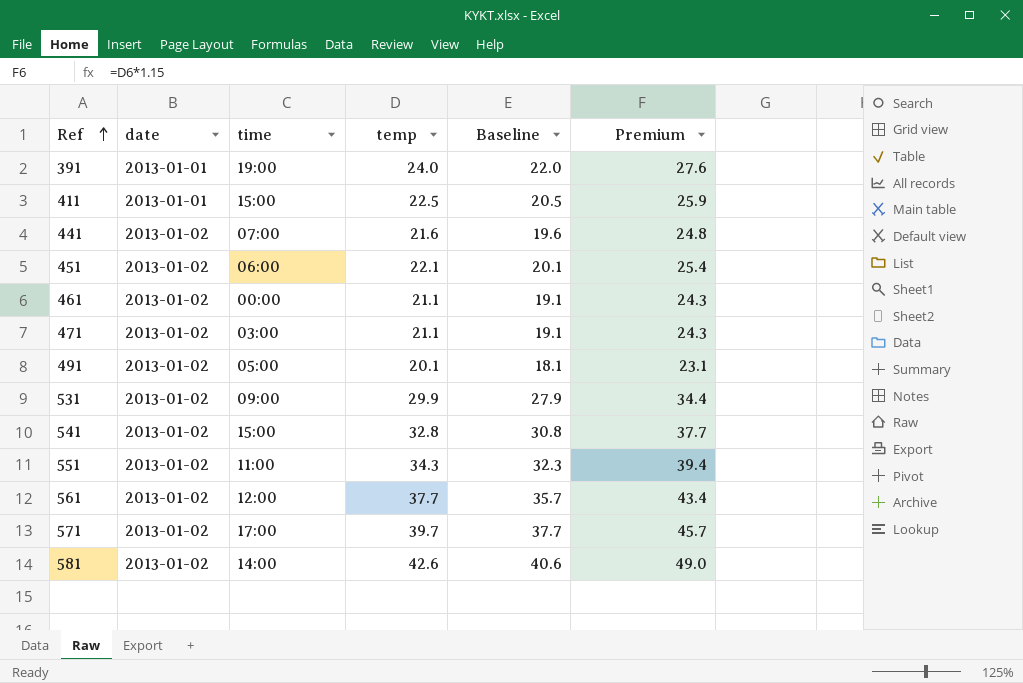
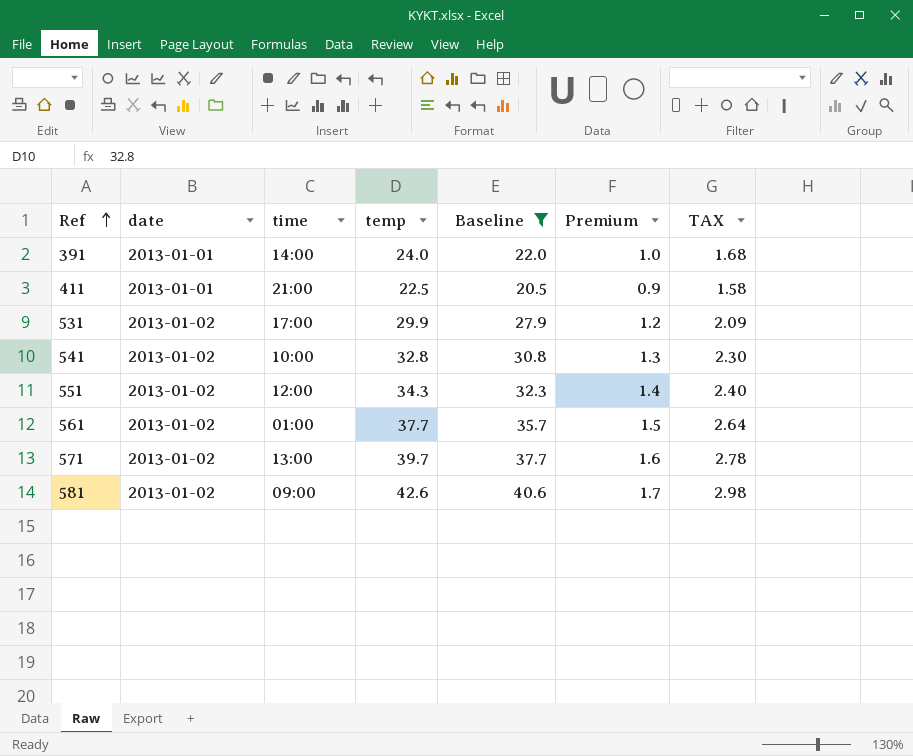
filter: none -> Baseline >= 20.5
column Premium | formula: [temp] * 1.15 -> [temp] * 0.04
column TAX | formula: none -> [temp] * 0.07
391 | time: 19:00 -> 14:00
411 | time: 15:00 -> 21:00
531 | time: 09:00 -> 17:00
541 | time: 15:00 -> 10:00
551 | time: 11:00 -> 12:00
561 | time: 12:00 -> 01:00
571 | time: 17:00 -> 13:00
581 | time: 14:00 -> 09:00

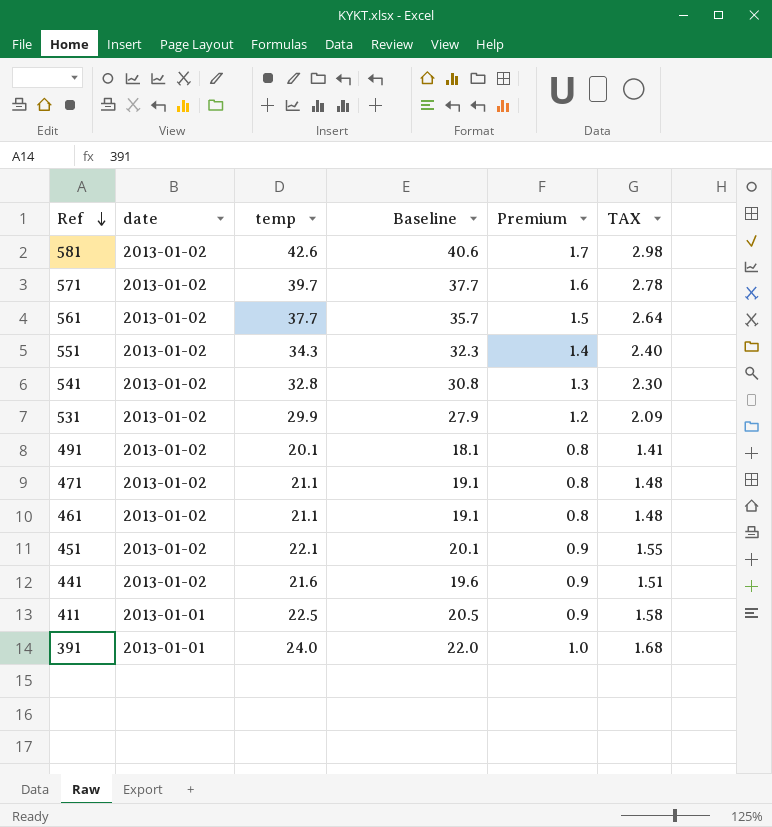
filter: Baseline >= 20.5 -> none
row order: Ref ascending -> Ref descending
column time | position: 3 -> none

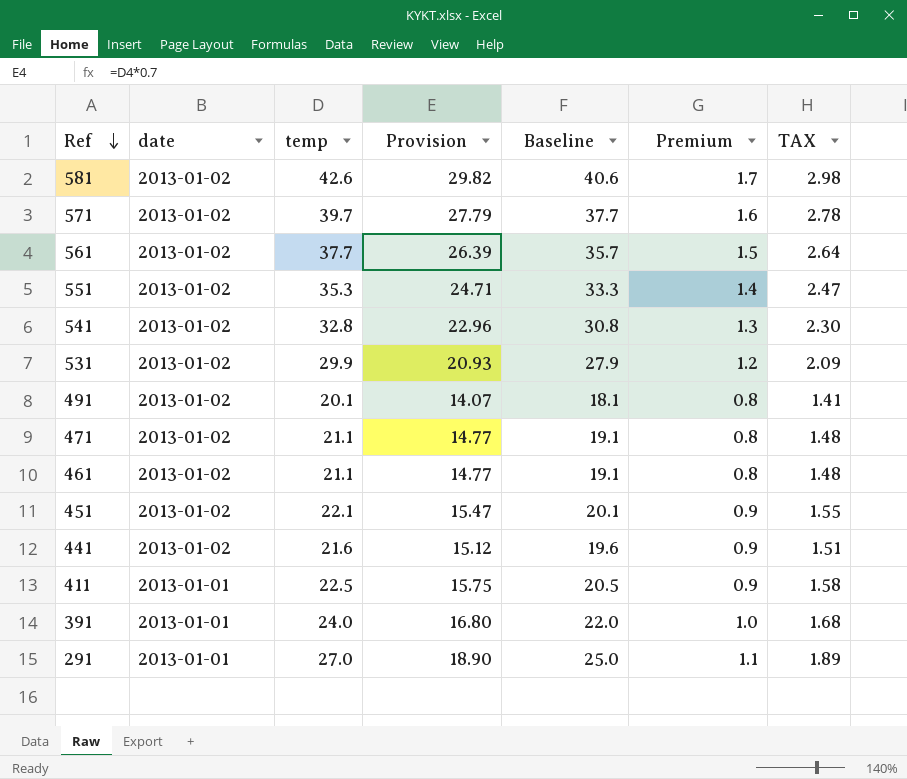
column Provision | formula: none -> [temp] * 0.7
551 | temp: 34.3 -> 35.3
551 | Baseline: 32.3 -> 33.3
551 | TAX: 2.40 -> 2.47
row 291: none -> 2013-01-01 | 27.0 | 18.90 | 25.0 | 1.1 | 1.89

